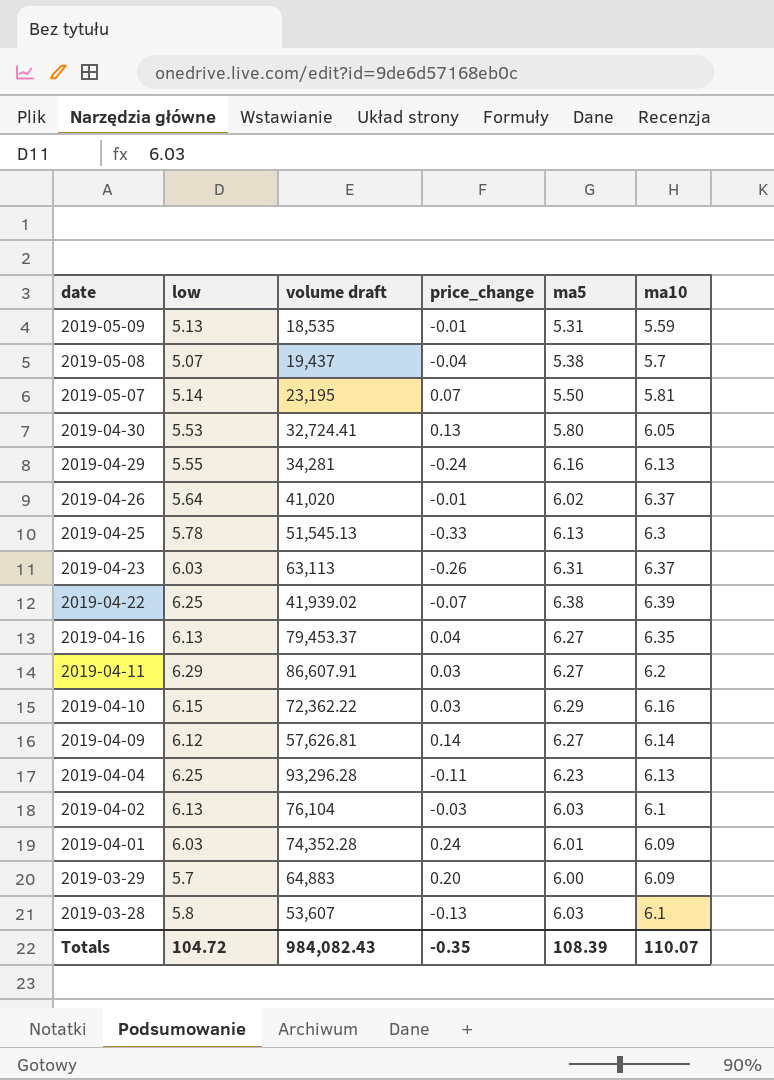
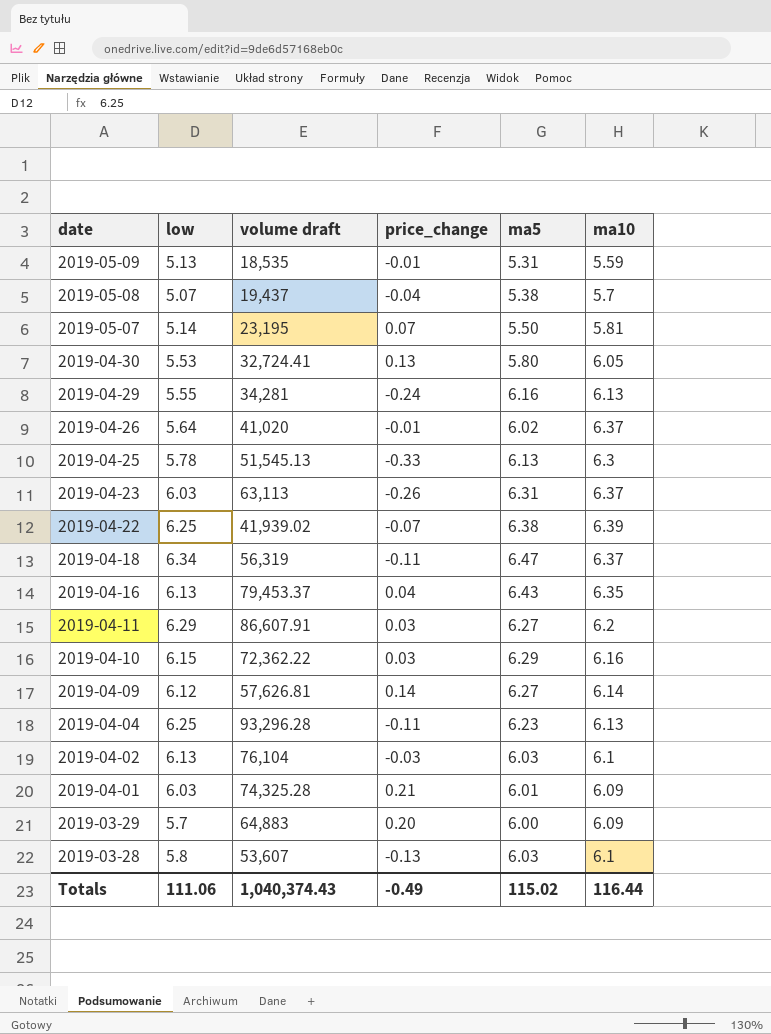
row 2019-04-18: none -> 6.34 | 56,319 | -0.11 | 6.47 | 6.37
2019-04-16 | ma5: 6.27 -> 6.43
2019-04-01 | volume draft: 74,352.28 -> 74,325.28
2019-04-01 | price_change: 0.24 -> 0.21
Totals | low: 104.72 -> 111.06
Totals | volume draft: 984,082.43 -> 1,040,374.43
Totals | price_change: -0.35 -> -0.49
Totals | ma5: 108.39 -> 115.02
Totals | ma10: 110.07 -> 116.44

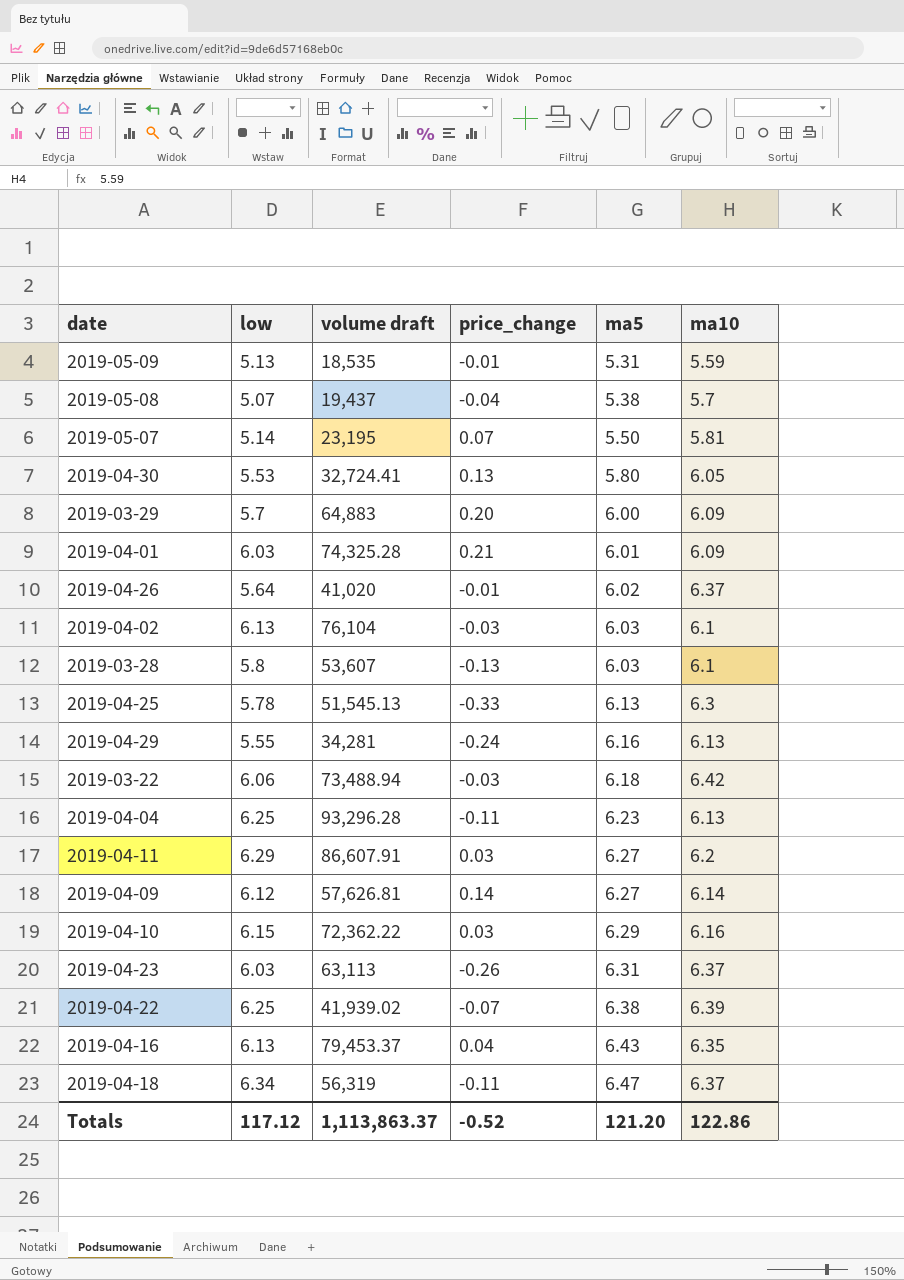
row order: date descending -> ma5 ascending
row 2019-03-22: none -> 6.06 | 73,488.94 | -0.03 | 6.18 | 6.42
Totals | low: 111.06 -> 117.12
Totals | volume draft: 1,040,374.43 -> 1,113,863.37
Totals | price_change: -0.49 -> -0.52
Totals | ma5: 115.02 -> 121.20
Totals | ma10: 116.44 -> 122.86

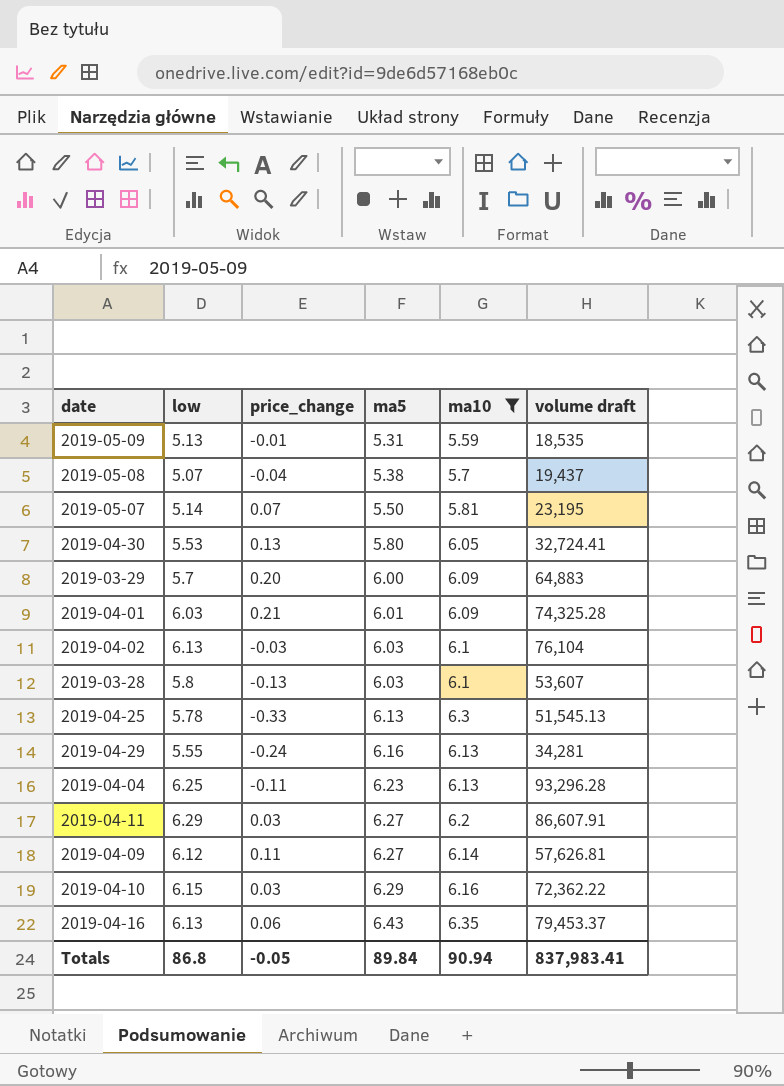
filter: none -> ma10 <= 6.35
column volume draft | position: 3 -> 6
2019-04-09 | price_change: 0.14 -> 0.11
2019-04-16 | price_change: 0.04 -> 0.06
Totals | low: 117.12 -> 86.8
Totals | price_change: -0.52 -> -0.05
Totals | ma5: 121.20 -> 89.84
Totals | ma10: 122.86 -> 90.94
Totals | volume draft: 1,113,863.37 -> 837,983.41

